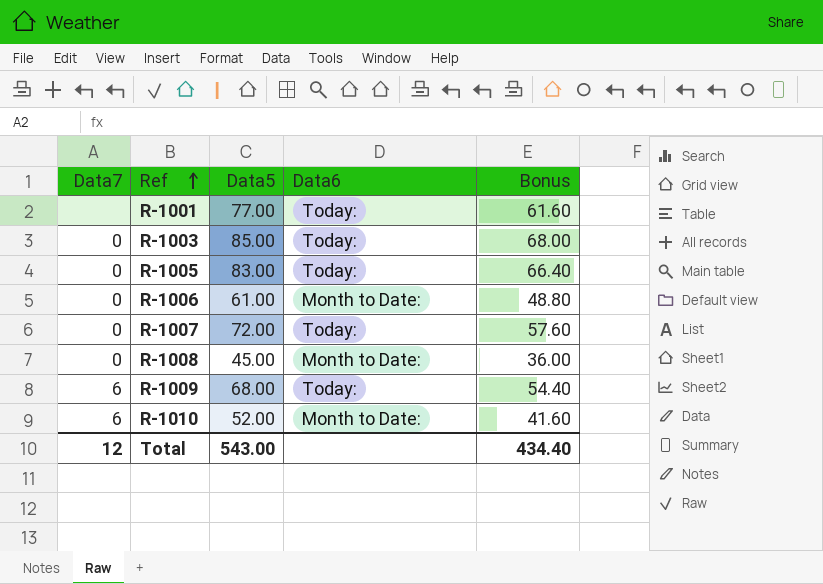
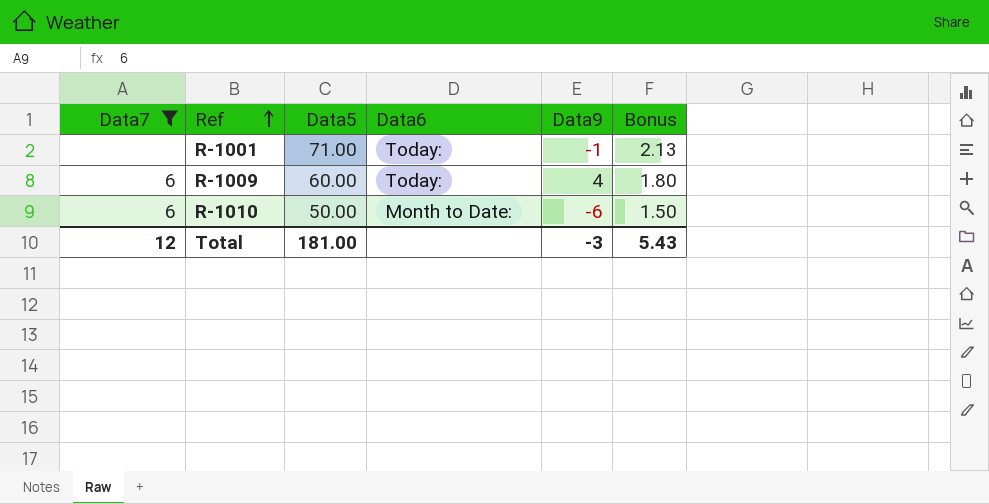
filter: none -> Data7 != 0
column Data9 | position: none -> 5
column Bonus | formula: [Data5] * 0.8 -> [Data5] * 0.03
R-1001 | Data5: 77.00 -> 71.00
R-1009 | Data5: 68.00 -> 60.00
R-1010 | Data5: 52.00 -> 50.00
Total | Data5: 543.00 -> 181.00
Total | Bonus: 434.40 -> 5.43

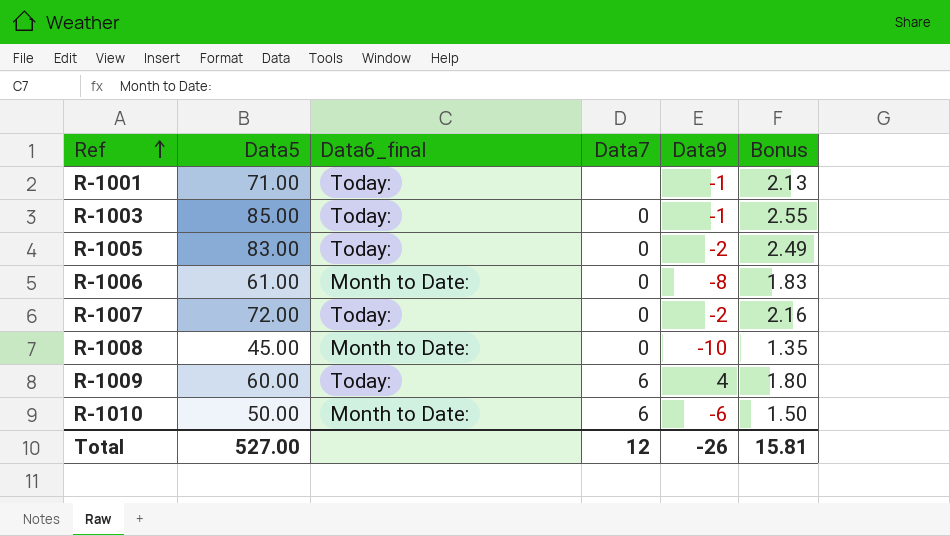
filter: Data7 != 0 -> none
column name: Data6 -> Data6_final
column Data7 | position: 1 -> 4
Total | Data5: 181.00 -> 527.00
Total | Data9: -3 -> -26
Total | Bonus: 5.43 -> 15.81

